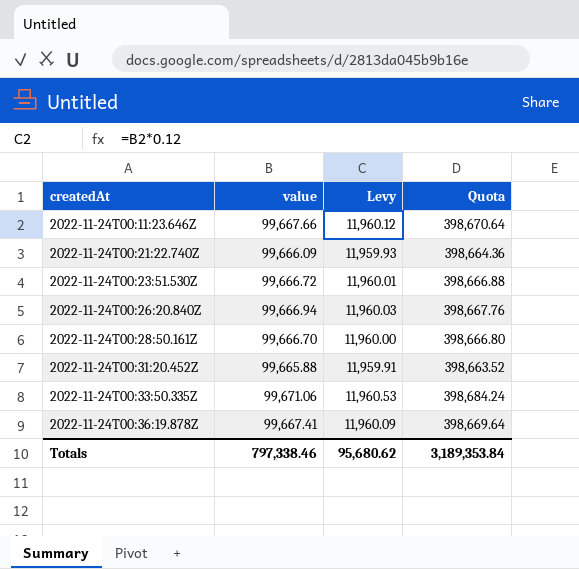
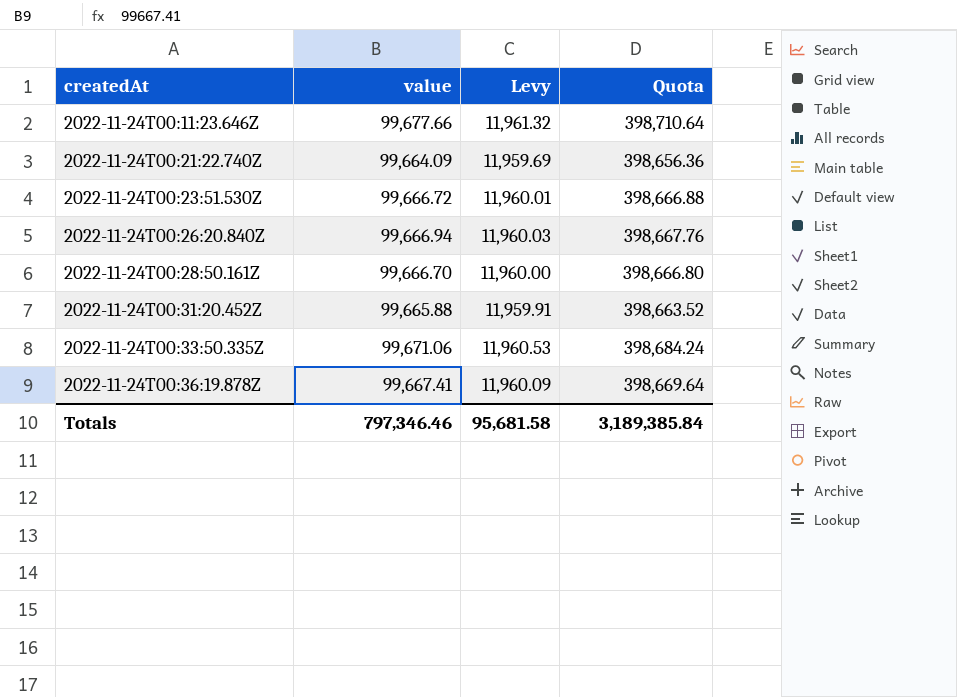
2022-11-24T00:11:23.646Z | value: 99,667.66 -> 99,677.66
2022-11-24T00:11:23.646Z | Levy: 11,960.12 -> 11,961.32
2022-11-24T00:11:23.646Z | Quota: 398,670.64 -> 398,710.64
2022-11-24T00:21:22.740Z | value: 99,666.09 -> 99,664.09
2022-11-24T00:21:22.740Z | Levy: 11,959.93 -> 11,959.69
2022-11-24T00:21:22.740Z | Quota: 398,664.36 -> 398,656.36
Totals | value: 797,338.46 -> 797,346.46
Totals | Levy: 95,680.62 -> 95,681.58
Totals | Quota: 3,189,353.84 -> 3,189,385.84

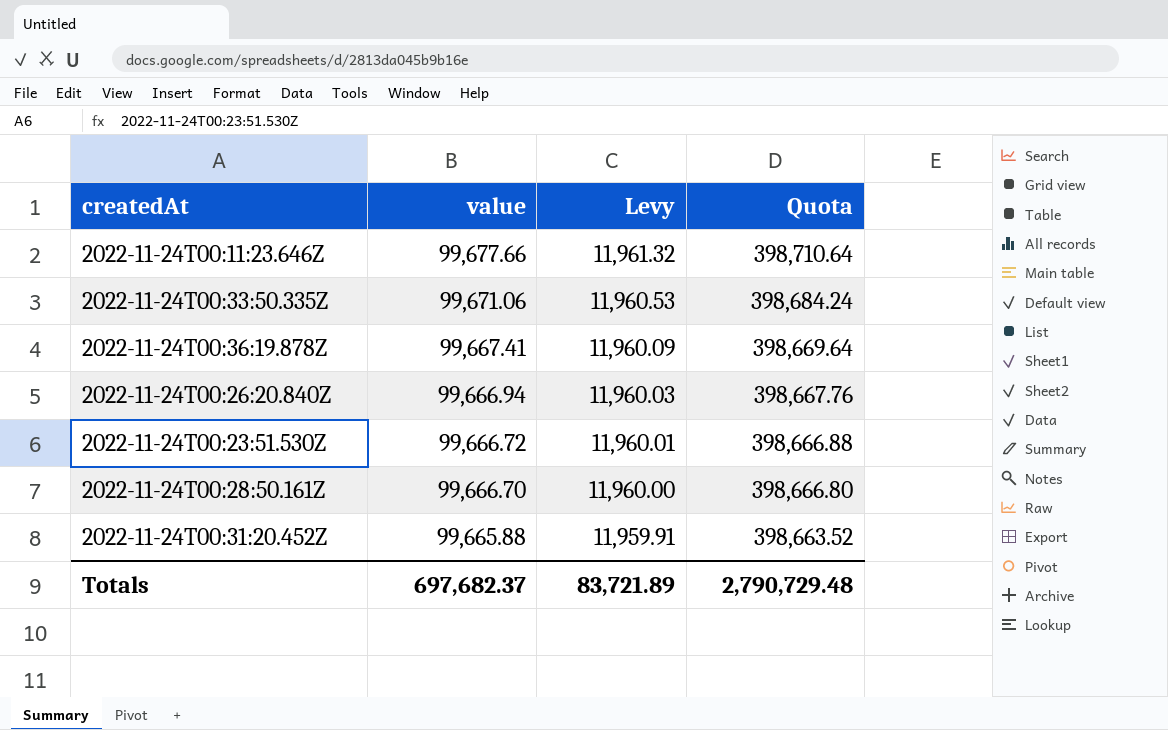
row order: createdAt ascending -> value descending
row 2022-11-24T00:21:22.740Z: 99,664.09 | 11,959.69 | 398,656.36 -> none
Totals | value: 797,346.46 -> 697,682.37
Totals | Levy: 95,681.58 -> 83,721.89
Totals | Quota: 3,189,385.84 -> 2,790,729.48

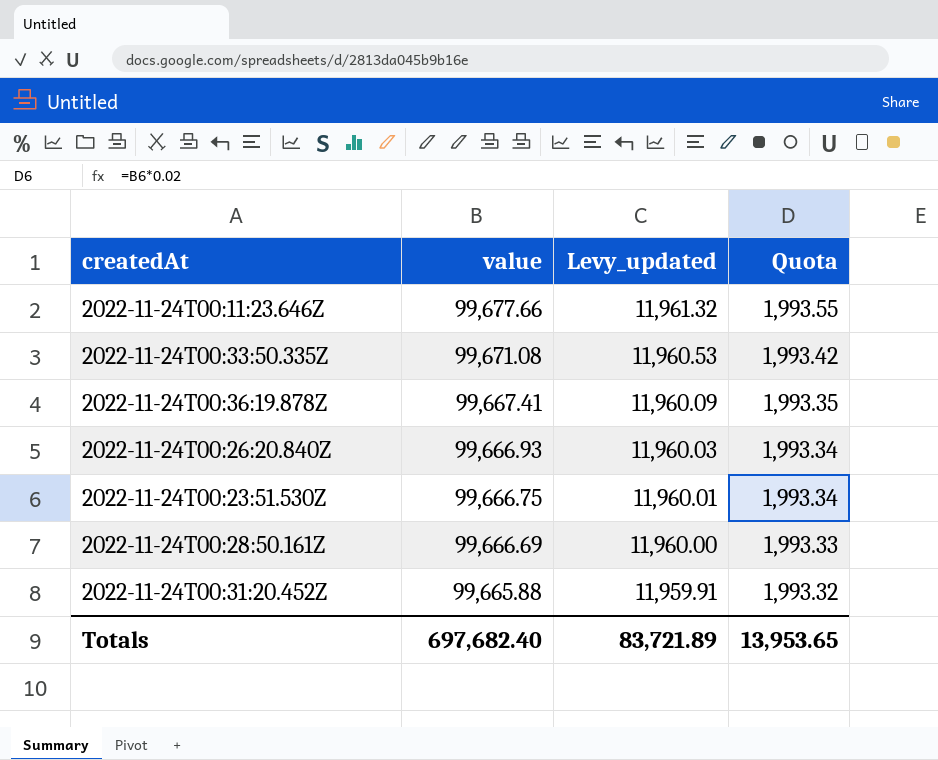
column name: Levy -> Levy_updated
column Quota | formula: [value] * 4 -> [value] * 0.02
2022-11-24T00:33:50.335Z | value: 99,671.06 -> 99,671.08
2022-11-24T00:26:20.840Z | value: 99,666.94 -> 99,666.93
2022-11-24T00:23:51.530Z | value: 99,666.72 -> 99,666.75
2022-11-24T00:28:50.161Z | value: 99,666.70 -> 99,666.69
Totals | value: 697,682.37 -> 697,682.40
Totals | Quota: 2,790,729.48 -> 13,953.65

